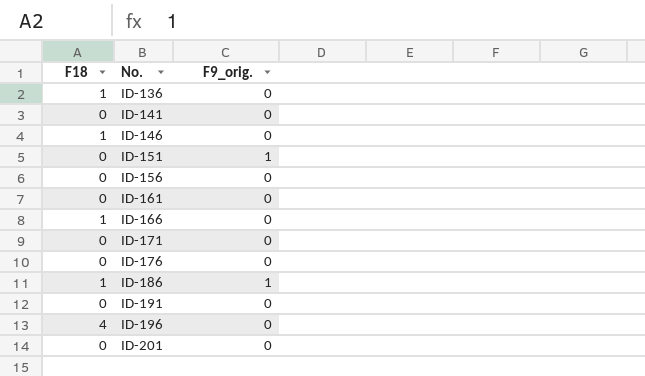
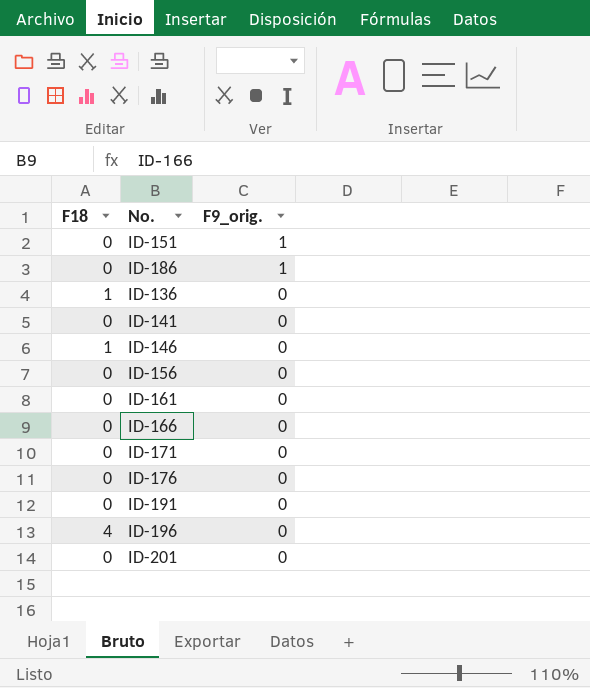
row order: No. ascending -> F9_orig. descending
ID-186 | F18: 1 -> 0
ID-166 | F18: 1 -> 0

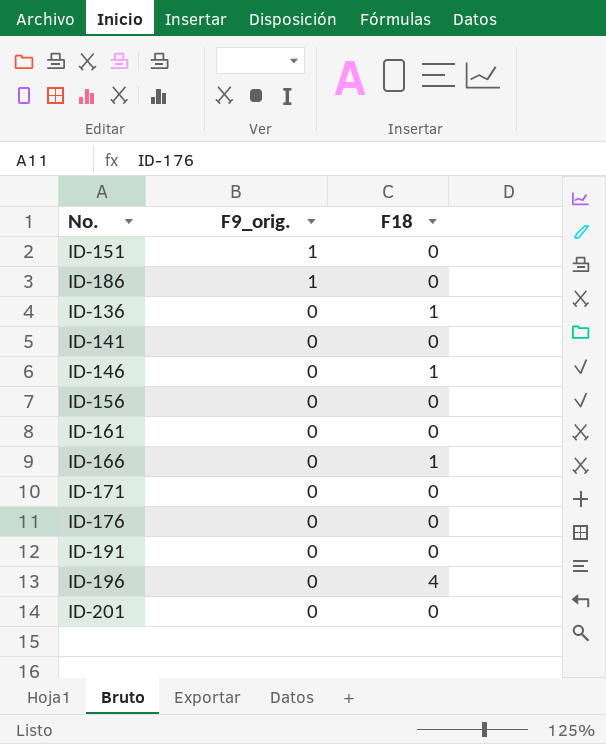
column F18 | position: 1 -> 3
ID-166 | F18: 0 -> 1

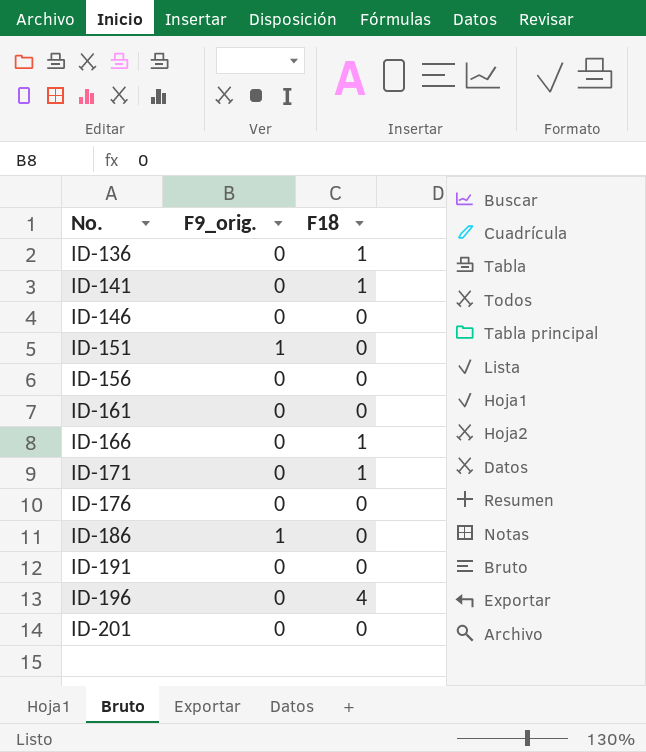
row order: F9_orig. descending -> No. ascending
ID-141 | F18: 0 -> 1
ID-146 | F18: 1 -> 0
ID-171 | F18: 0 -> 1

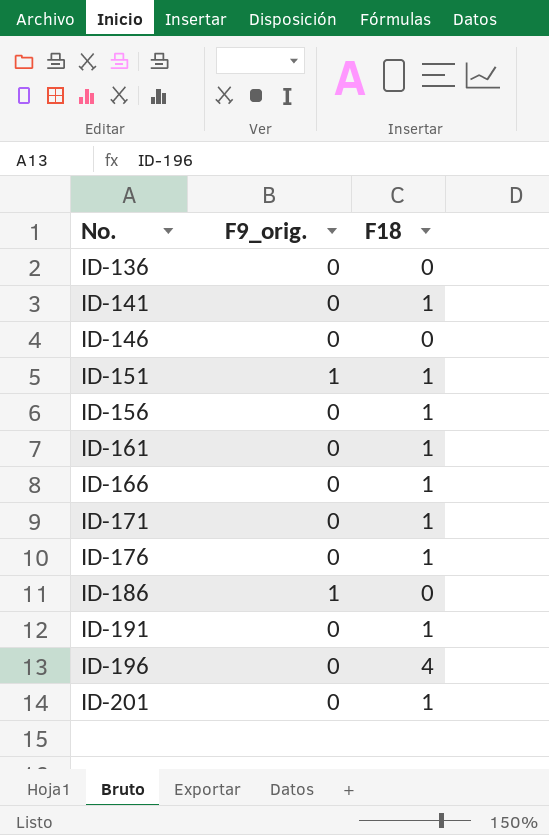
ID-136 | F18: 1 -> 0
ID-151 | F18: 0 -> 1
ID-156 | F18: 0 -> 1
ID-161 | F18: 0 -> 1
ID-176 | F18: 0 -> 1
ID-191 | F18: 0 -> 1
ID-201 | F18: 0 -> 1

